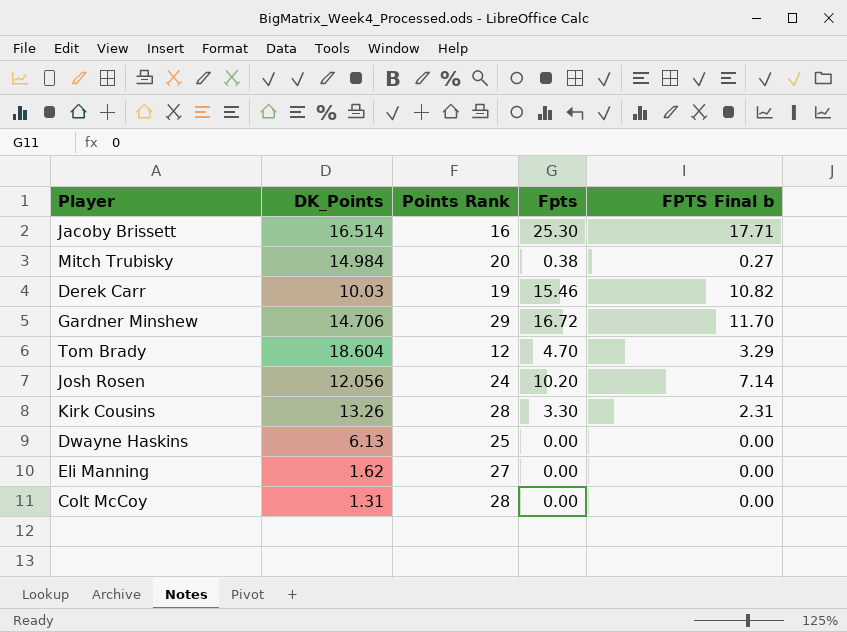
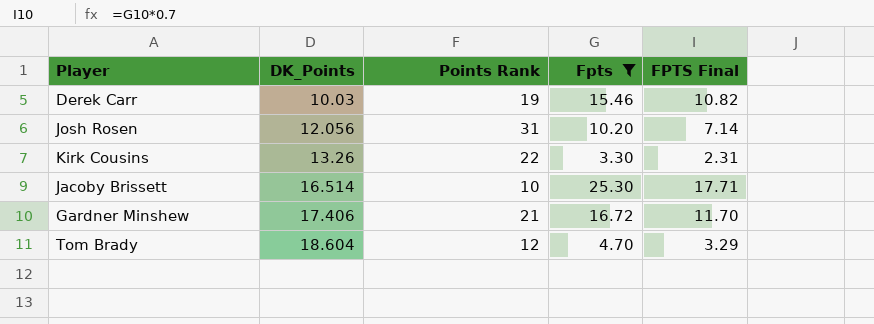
filter: none -> Fpts >= 3.30
row order: none -> DK_Points ascending
column name: FPTS Final b -> FPTS Final
Josh Rosen | Points Rank: 24 -> 31
Kirk Cousins | Points Rank: 28 -> 22
Jacoby Brissett | Points Rank: 16 -> 10
Gardner Minshew | DK_Points: 14.706 -> 17.406
Gardner Minshew | Points Rank: 29 -> 21

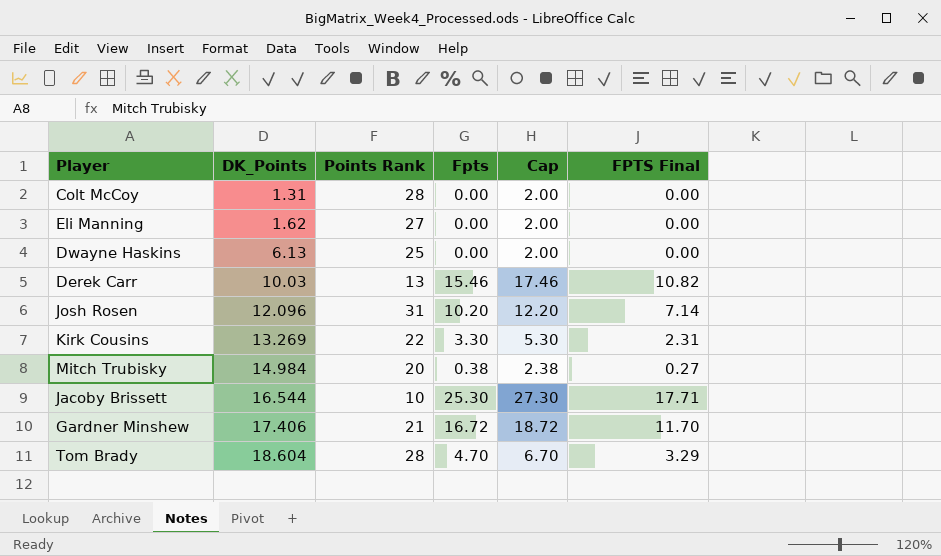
filter: Fpts >= 3.30 -> none
column Cap | formula: none -> [Fpts] + 2
Derek Carr | Points Rank: 19 -> 13
Josh Rosen | DK_Points: 12.056 -> 12.096
Kirk Cousins | DK_Points: 13.26 -> 13.269
Jacoby Brissett | DK_Points: 16.514 -> 16.544
Tom Brady | Points Rank: 12 -> 28

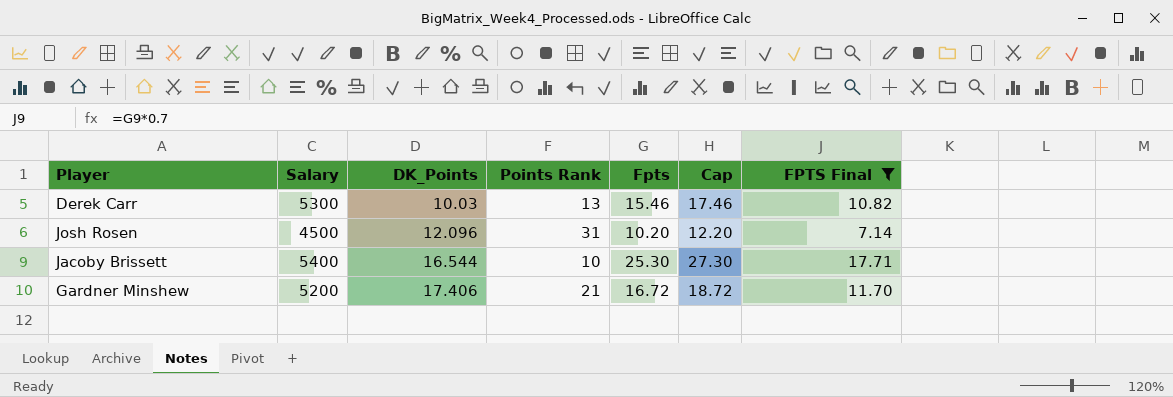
filter: none -> FPTS Final >= 7.14
column Salary | position: none -> 2

